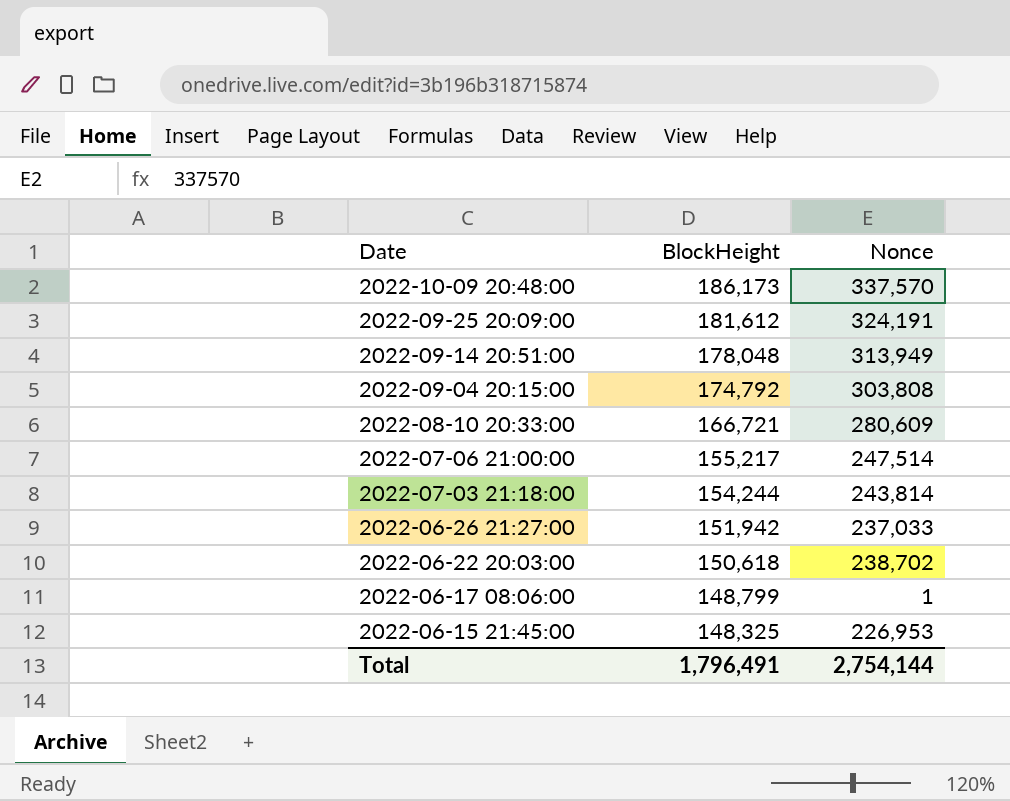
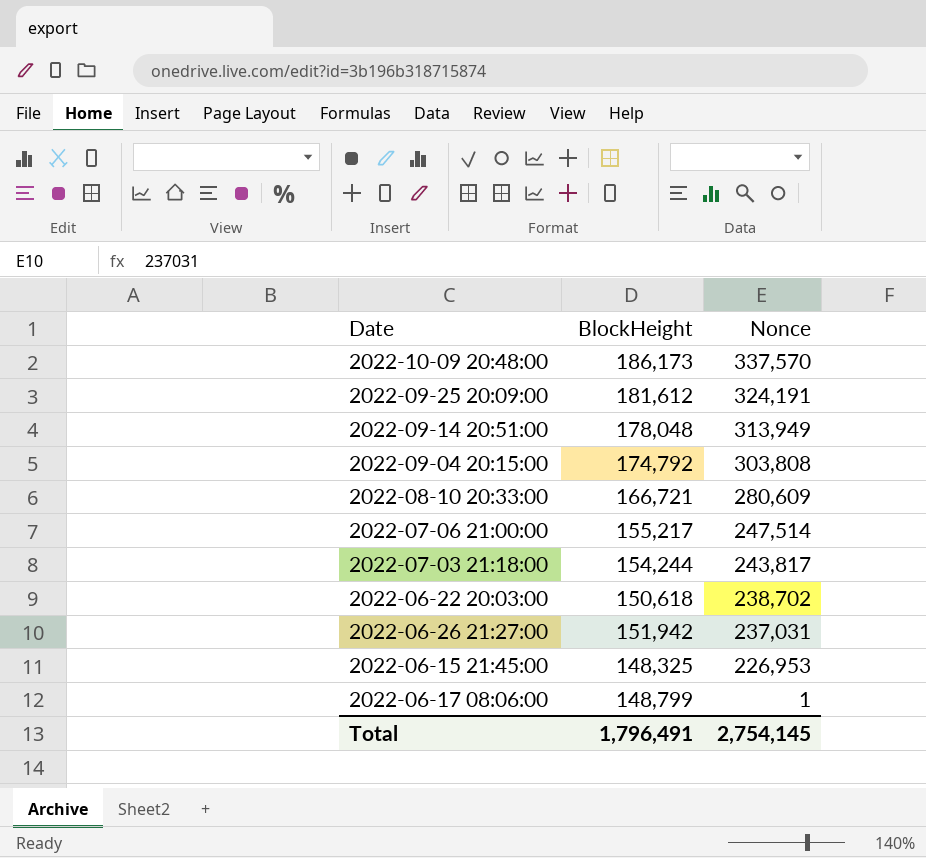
row order: Date descending -> Nonce descending
2022-07-03 21:18:00 | Nonce: 243,814 -> 243,817
2022-06-26 21:27:00 | Nonce: 237,033 -> 237,031
Total | Nonce: 2,754,144 -> 2,754,145

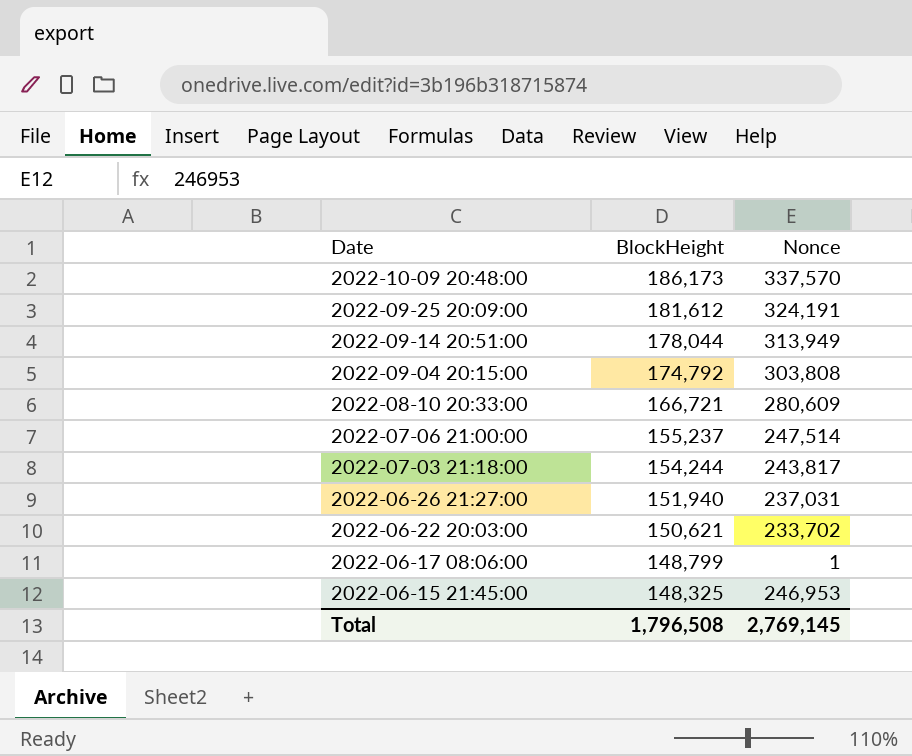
row order: Nonce descending -> Date descending
2022-09-14 20:51:00 | BlockHeight: 178,048 -> 178,044
2022-07-06 21:00:00 | BlockHeight: 155,217 -> 155,237
2022-06-26 21:27:00 | BlockHeight: 151,942 -> 151,940
2022-06-22 20:03:00 | BlockHeight: 150,618 -> 150,621
2022-06-22 20:03:00 | Nonce: 238,702 -> 233,702
2022-06-15 21:45:00 | Nonce: 226,953 -> 246,953
Total | BlockHeight: 1,796,491 -> 1,796,508
Total | Nonce: 2,754,145 -> 2,769,145

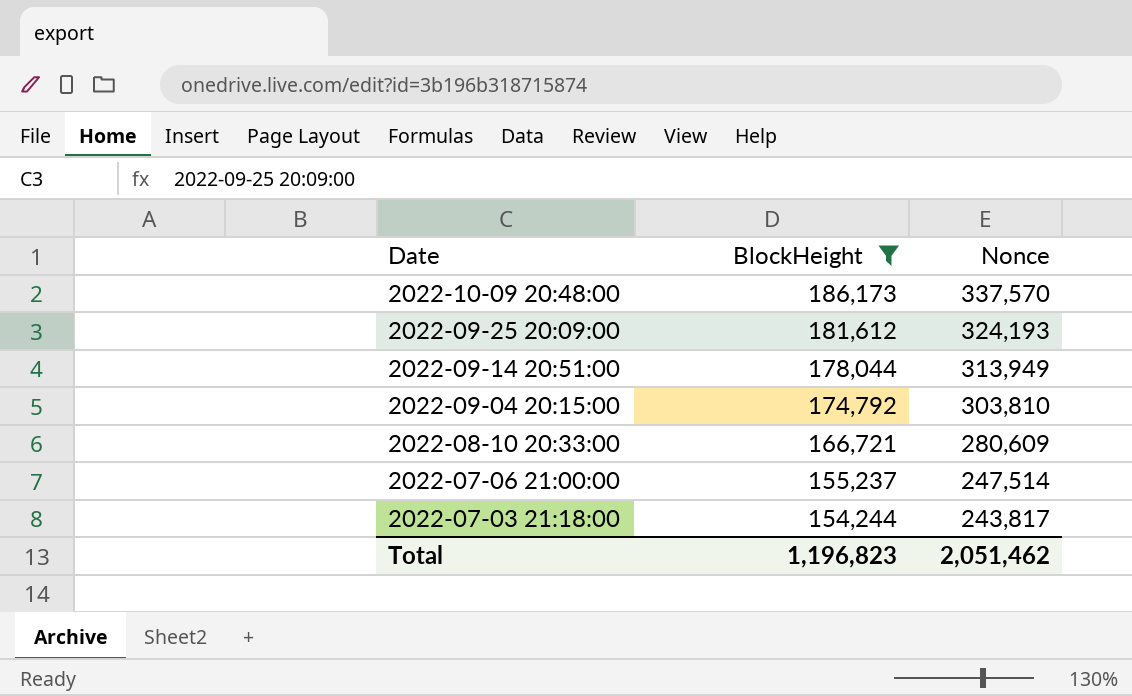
filter: none -> BlockHeight >= 154,244
2022-09-25 20:09:00 | Nonce: 324,191 -> 324,193
2022-09-04 20:15:00 | Nonce: 303,808 -> 303,810
Total | BlockHeight: 1,796,508 -> 1,196,823
Total | Nonce: 2,769,145 -> 2,051,462

